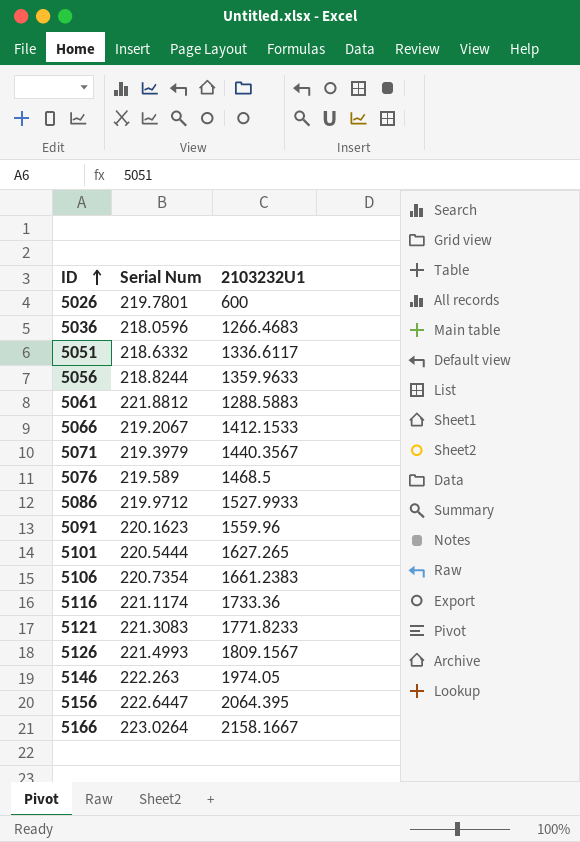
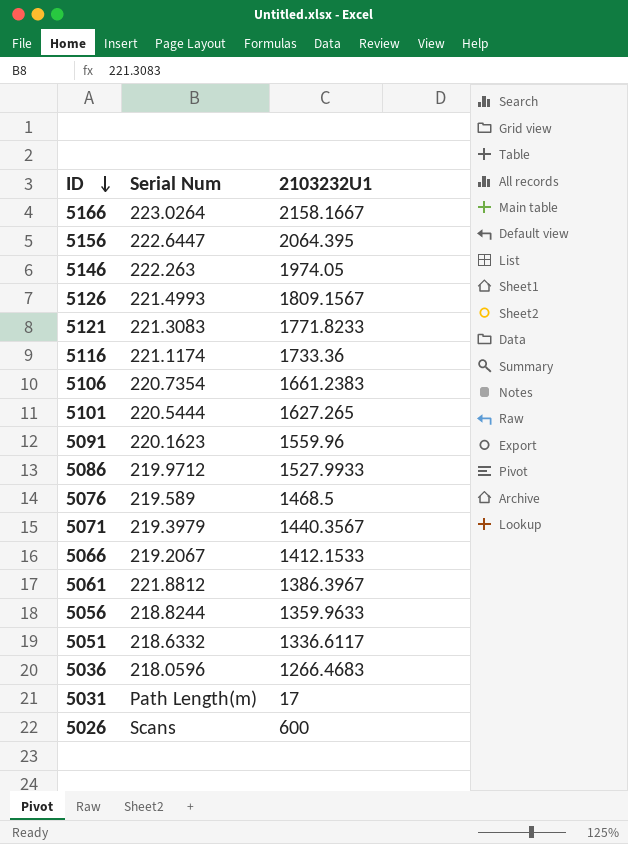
row order: ID ascending -> ID descending
5061 | 2103232U1: 1288.5883 -> 1386.3967
row 5031: none -> Path Length(m) | 17
5026 | Serial Num: 219.7801 -> Scans

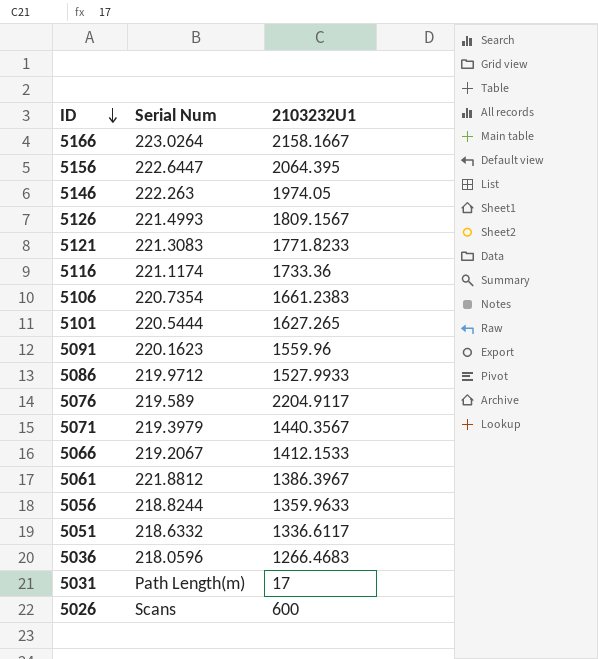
5076 | 2103232U1: 1468.5 -> 2204.9117

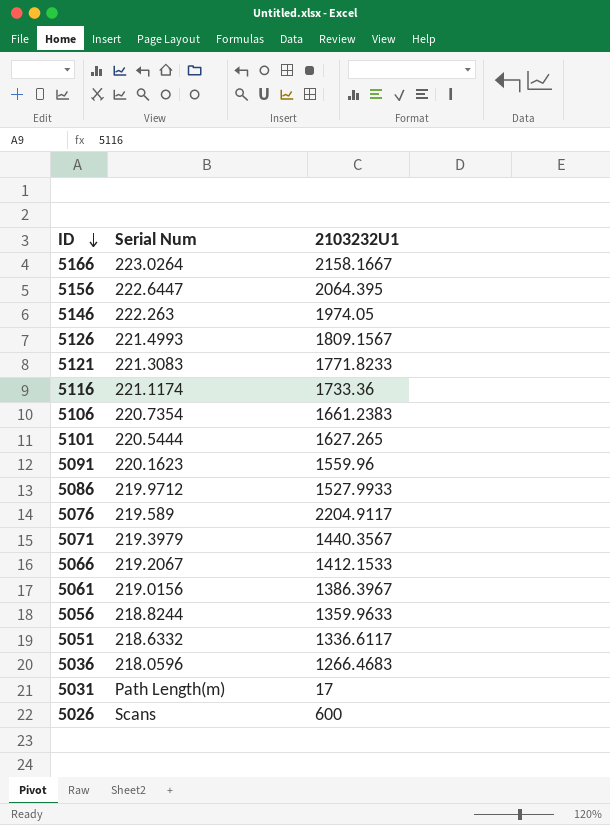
5061 | Serial Num: 221.8812 -> 219.0156

